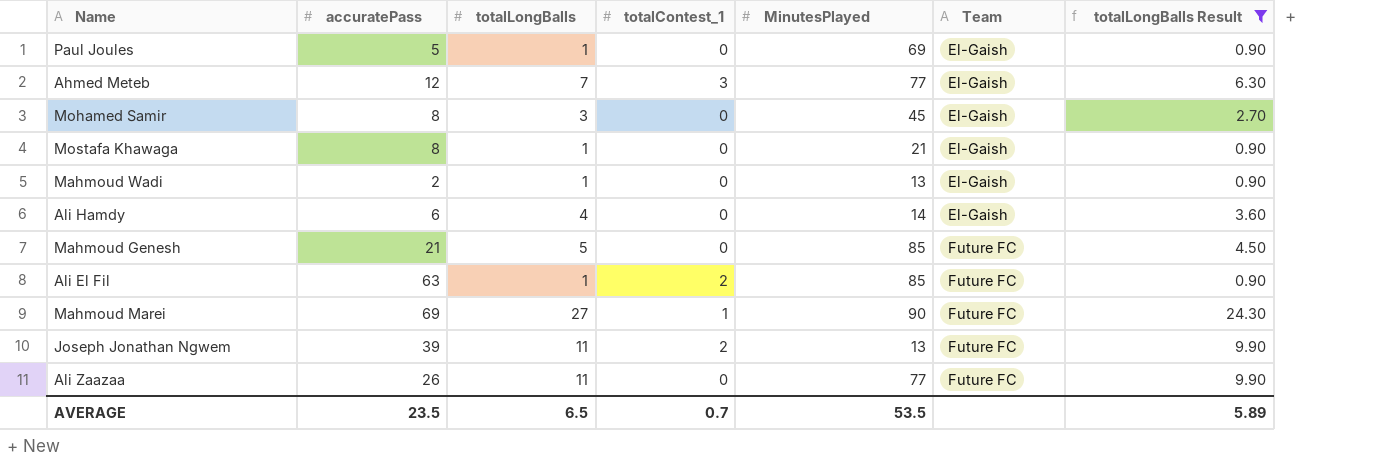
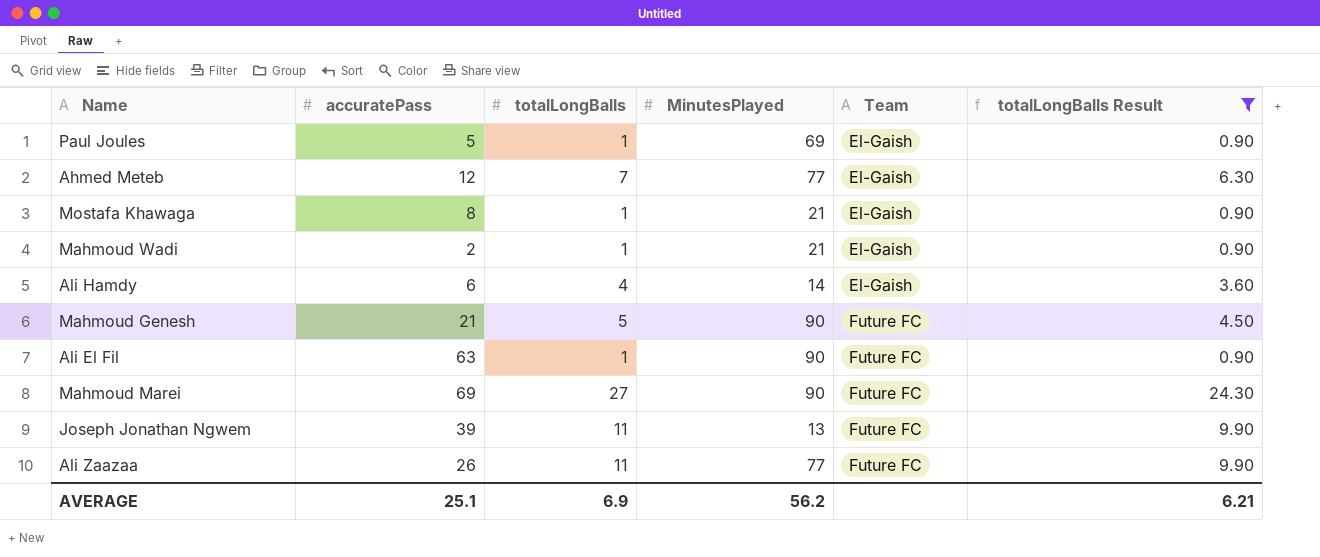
column totalContest_1 | position: 4 -> none
row Mohamed Samir: 8 | 3 | 0 | 45 | El-Gaish | 2.70 -> none
Mahmoud Wadi | MinutesPlayed: 13 -> 21
Mahmoud Genesh | MinutesPlayed: 85 -> 90
Ali El Fil | MinutesPlayed: 85 -> 90
AVERAGE | accuratePass: 23.5 -> 25.1
AVERAGE | totalLongBalls: 6.5 -> 6.9
AVERAGE | MinutesPlayed: 53.5 -> 56.2
AVERAGE | totalLongBalls Result: 5.89 -> 6.21

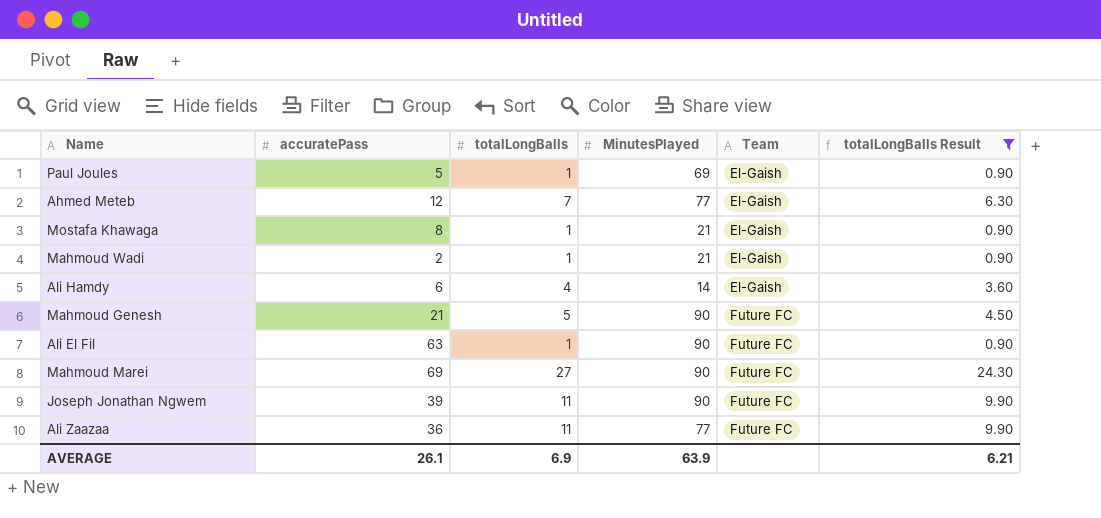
Joseph Jonathan Ngwem | MinutesPlayed: 13 -> 90
Ali Zaazaa | accuratePass: 26 -> 36
AVERAGE | accuratePass: 25.1 -> 26.1
AVERAGE | MinutesPlayed: 56.2 -> 63.9

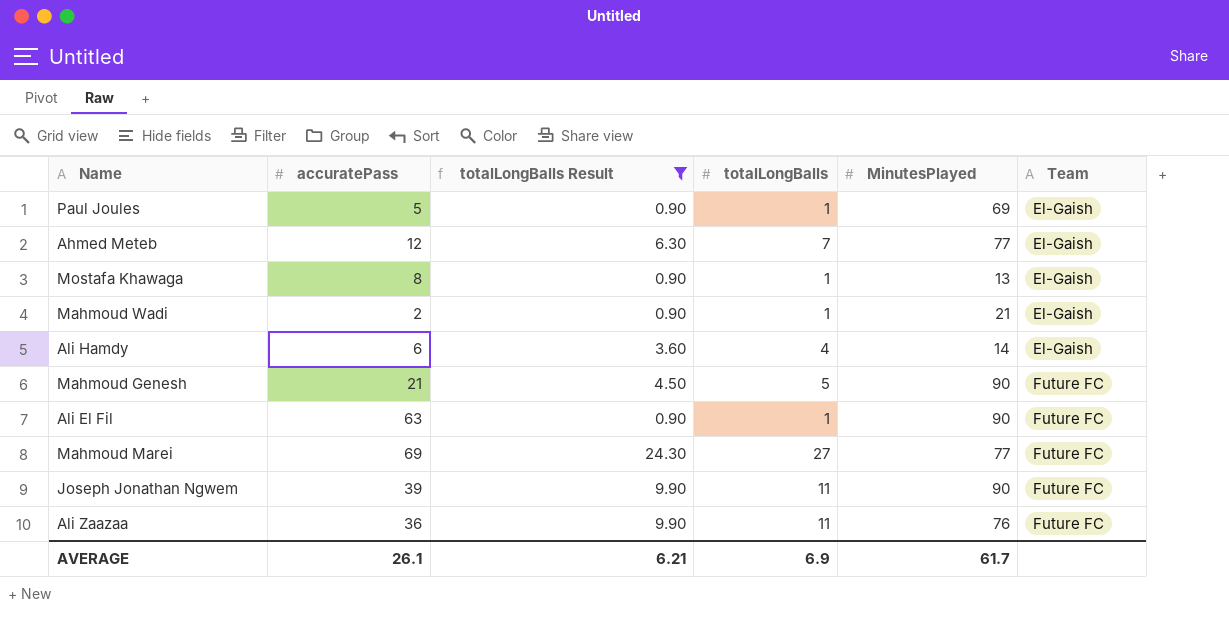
column totalLongBalls Result | position: 6 -> 3
Mostafa Khawaga | MinutesPlayed: 21 -> 13
Mahmoud Marei | MinutesPlayed: 90 -> 77
Ali Zaazaa | MinutesPlayed: 77 -> 76
AVERAGE | MinutesPlayed: 63.9 -> 61.7

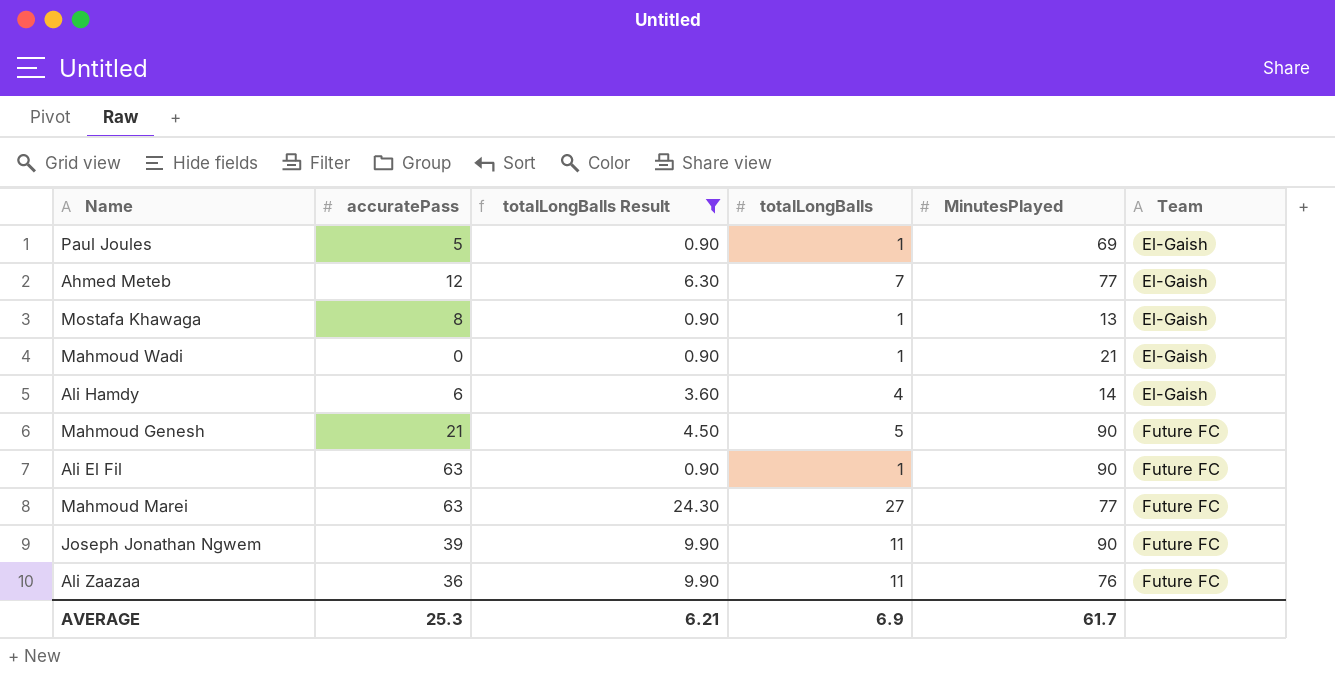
Mahmoud Wadi | accuratePass: 2 -> 0
Mahmoud Marei | accuratePass: 69 -> 63
AVERAGE | accuratePass: 26.1 -> 25.3

